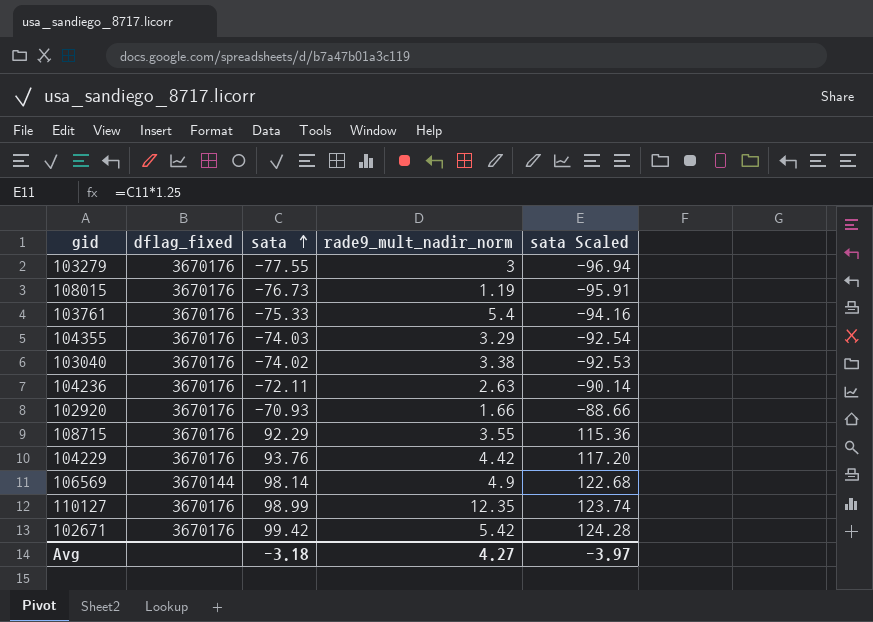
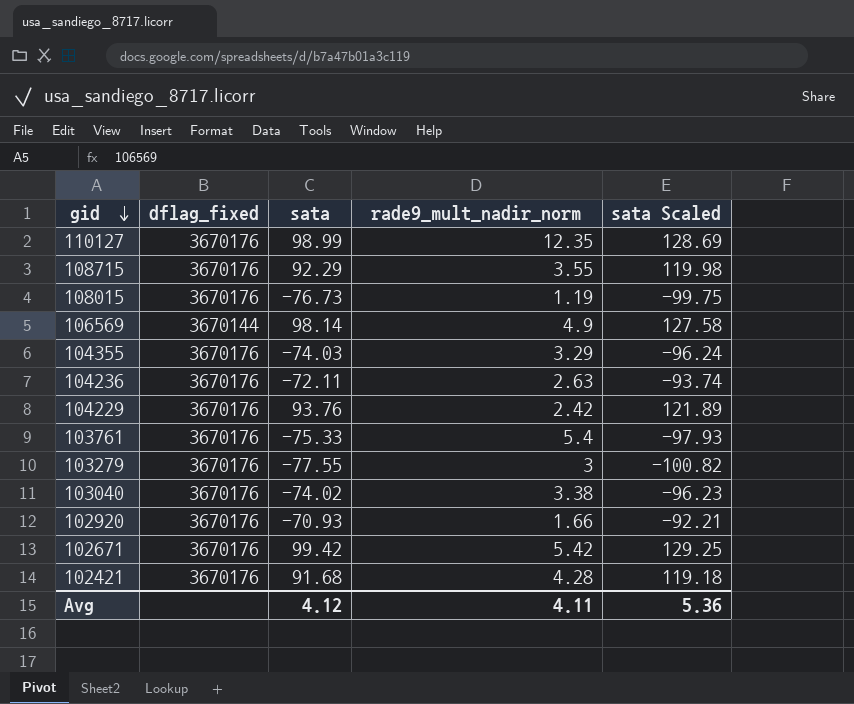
row order: sata ascending -> gid descending
column sata Scaled | formula: [sata] * 1.25 -> [sata] * 1.3
104229 | rade9_mult_nadir_norm: 4.42 -> 2.42
row 102421: none -> 3670176 | 91.68 | 4.28 | 119.18
Avg | sata: -3.18 -> 4.12
Avg | rade9_mult_nadir_norm: 4.27 -> 4.11
Avg | sata Scaled: -3.97 -> 5.36

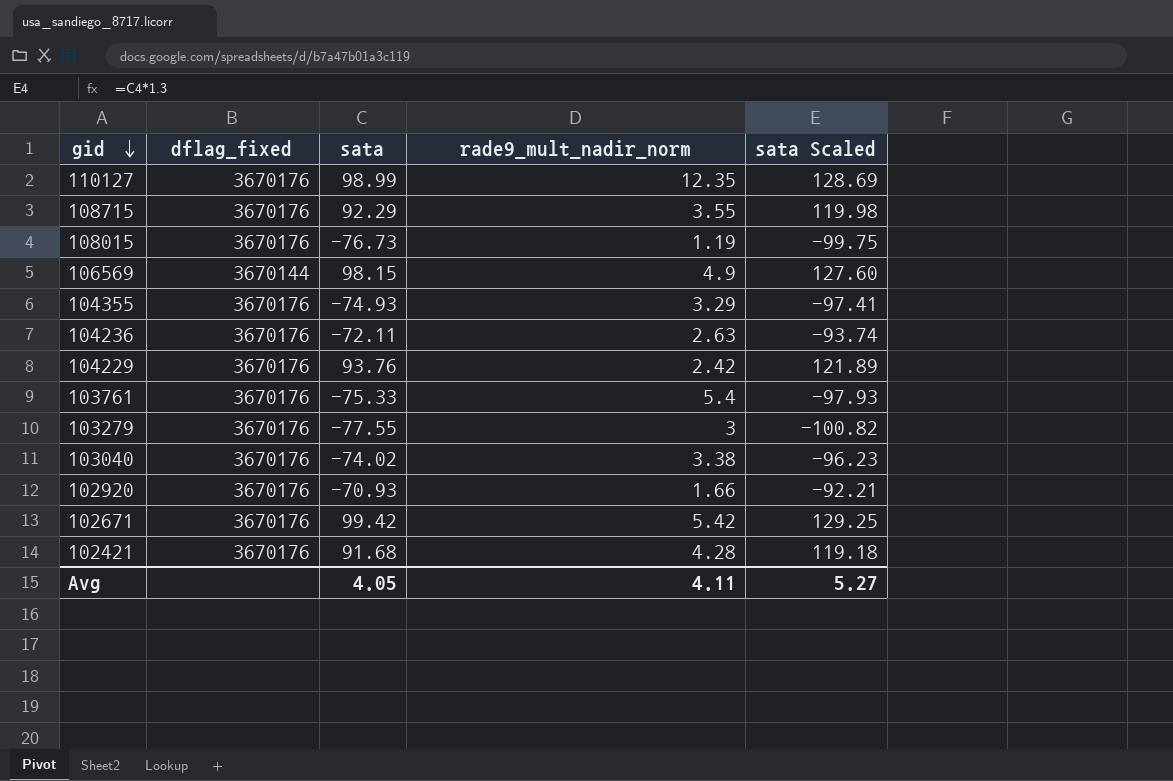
106569 | sata: 98.14 -> 98.15
106569 | sata Scaled: 127.58 -> 127.60
104355 | sata: -74.03 -> -74.93
104355 | sata Scaled: -96.24 -> -97.41
Avg | sata: 4.12 -> 4.05
Avg | sata Scaled: 5.36 -> 5.27

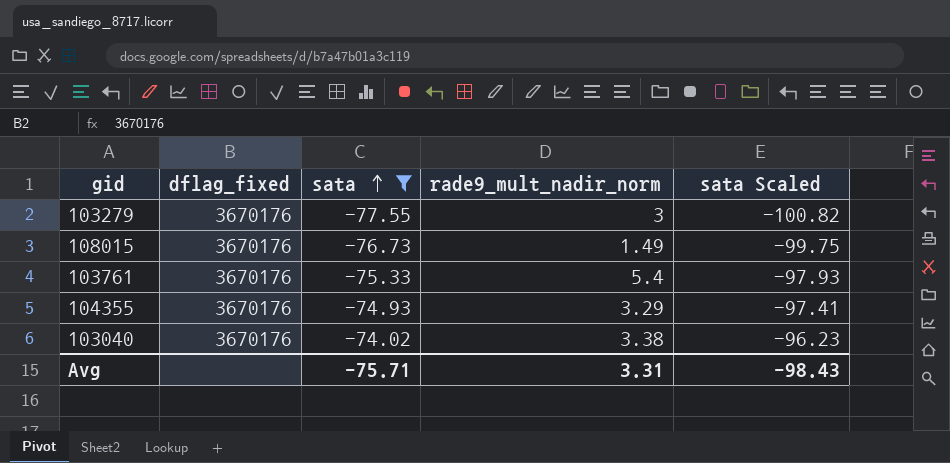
filter: none -> sata <= -74.02
row order: gid descending -> sata ascending
108015 | rade9_mult_nadir_norm: 1.19 -> 1.49
Avg | sata: 4.05 -> -75.71
Avg | rade9_mult_nadir_norm: 4.11 -> 3.31
Avg | sata Scaled: 5.27 -> -98.43

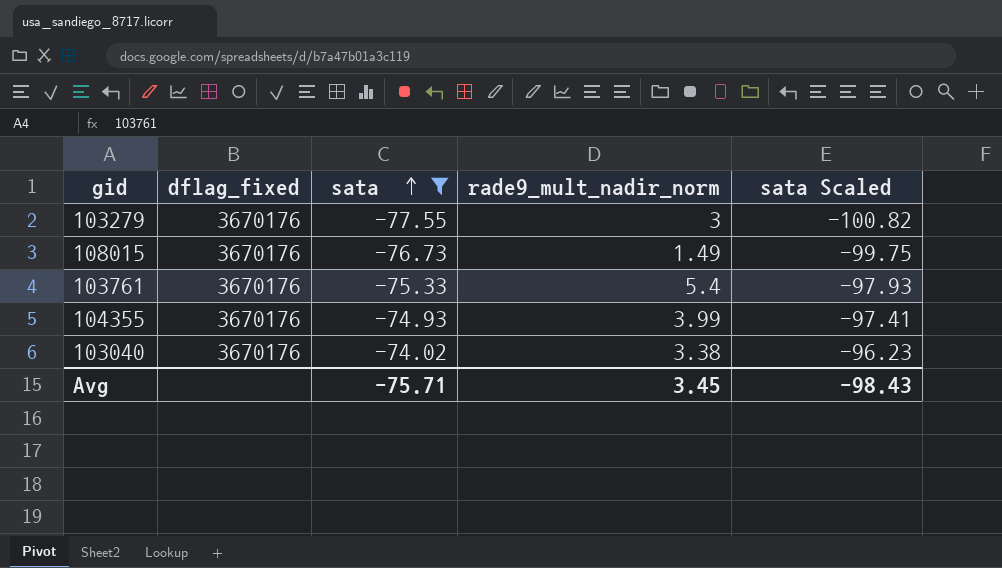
104355 | rade9_mult_nadir_norm: 3.29 -> 3.99
Avg | rade9_mult_nadir_norm: 3.31 -> 3.45

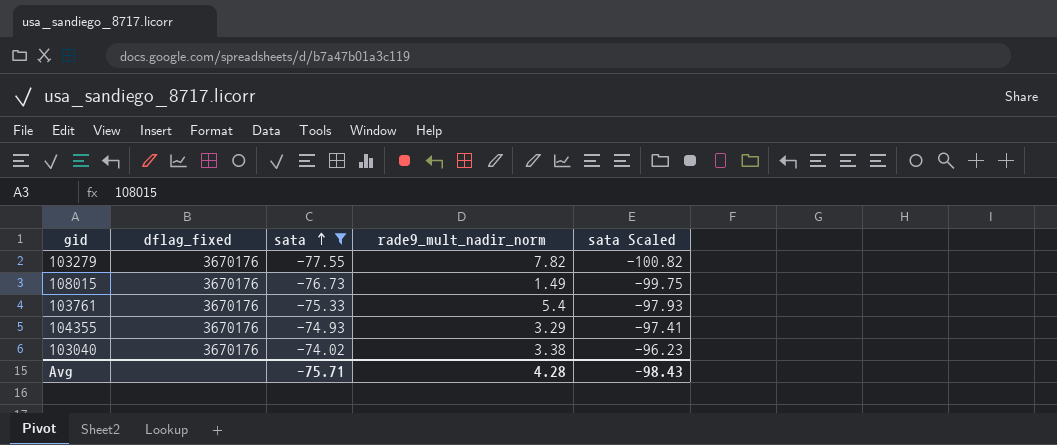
103279 | rade9_mult_nadir_norm: 3 -> 7.82
104355 | rade9_mult_nadir_norm: 3.99 -> 3.29
Avg | rade9_mult_nadir_norm: 3.45 -> 4.28

